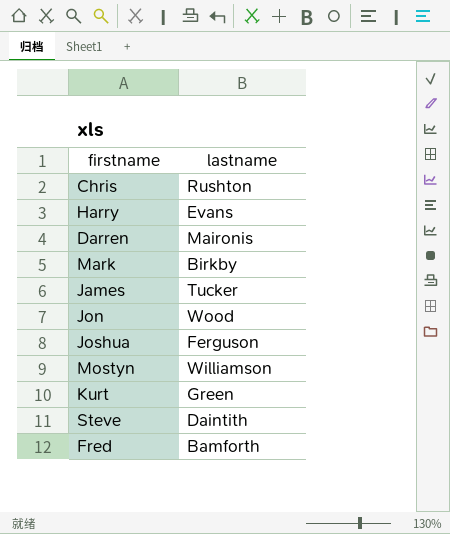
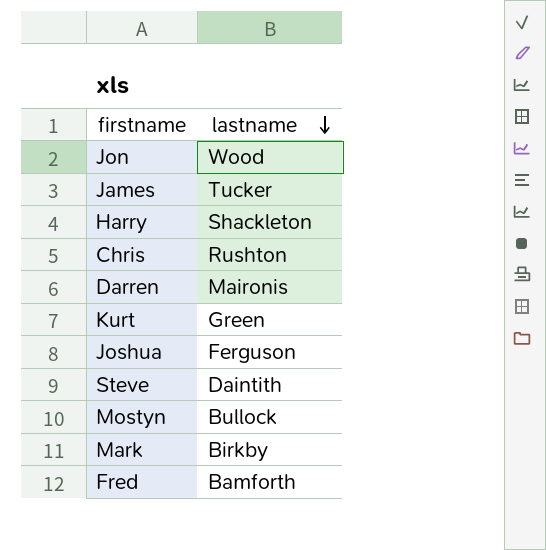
row order: none -> lastname descending
Harry | lastname: Evans -> Shackleton
Mostyn | lastname: Williamson -> Bullock

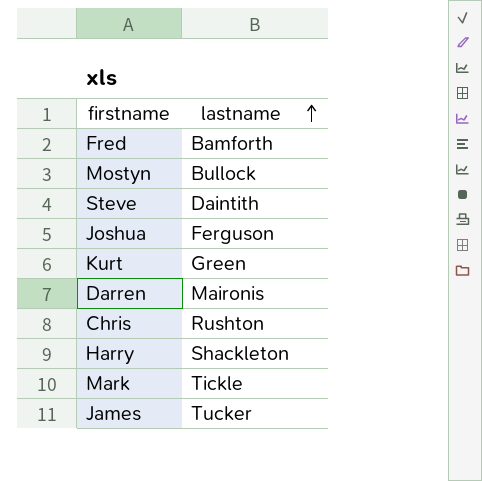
row order: lastname descending -> lastname ascending
row Jon: Wood -> none
Mark | lastname: Birkby -> Tickle

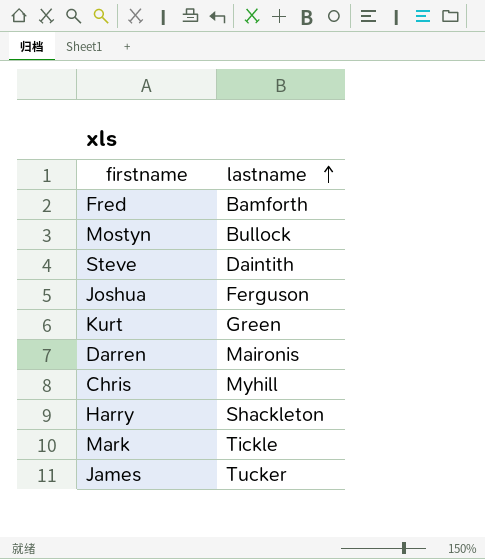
Chris | lastname: Rushton -> Myhill

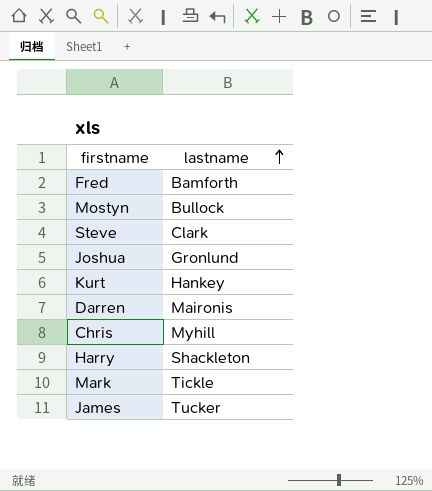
Steve | lastname: Daintith -> Clark
Joshua | lastname: Ferguson -> Gronlund
Kurt | lastname: Green -> Hankey

